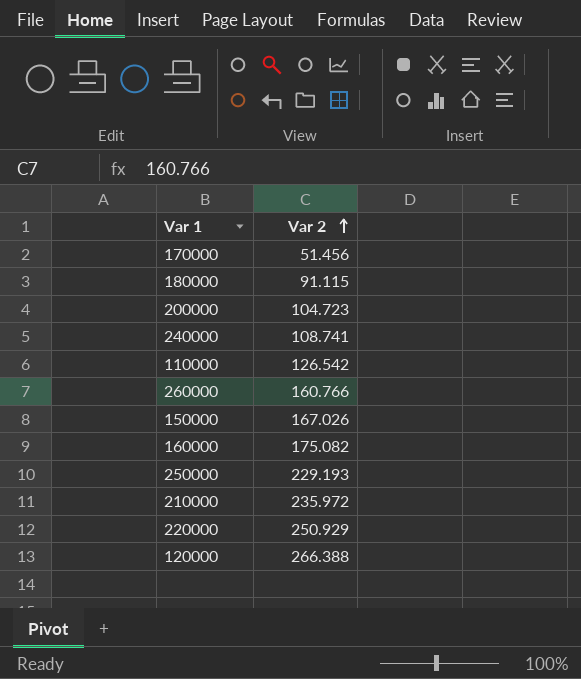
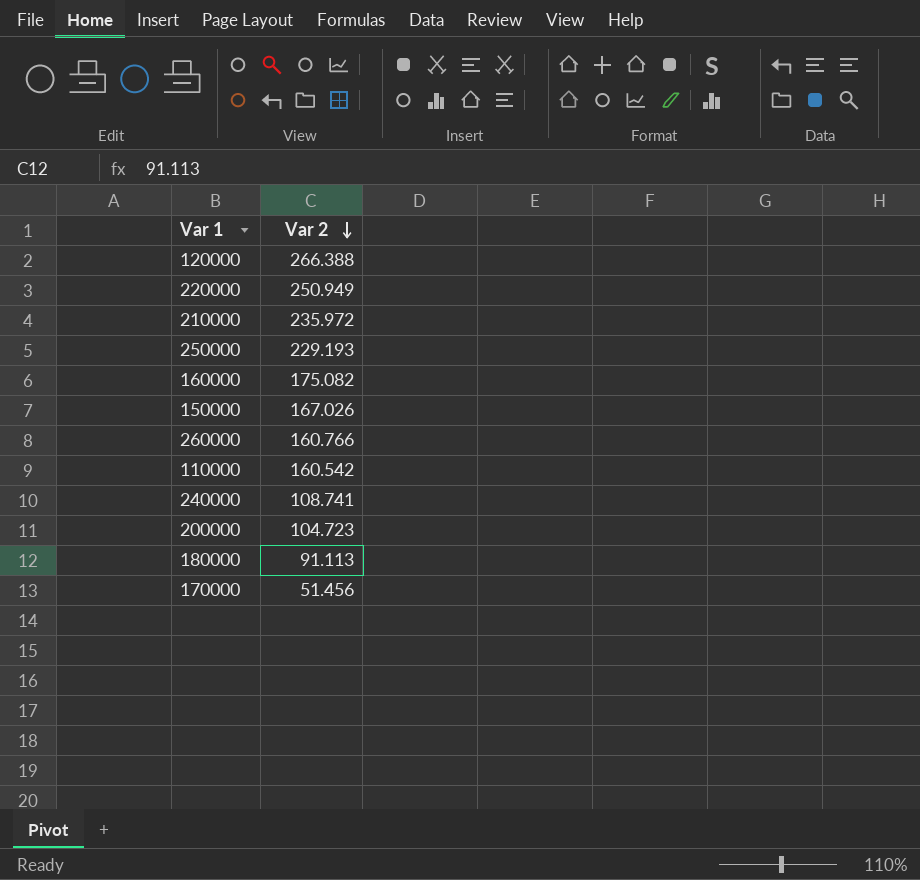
row order: Var 2 ascending -> Var 2 descending
220000 | Var 2: 250.929 -> 250.949
110000 | Var 2: 126.542 -> 160.542
180000 | Var 2: 91.115 -> 91.113

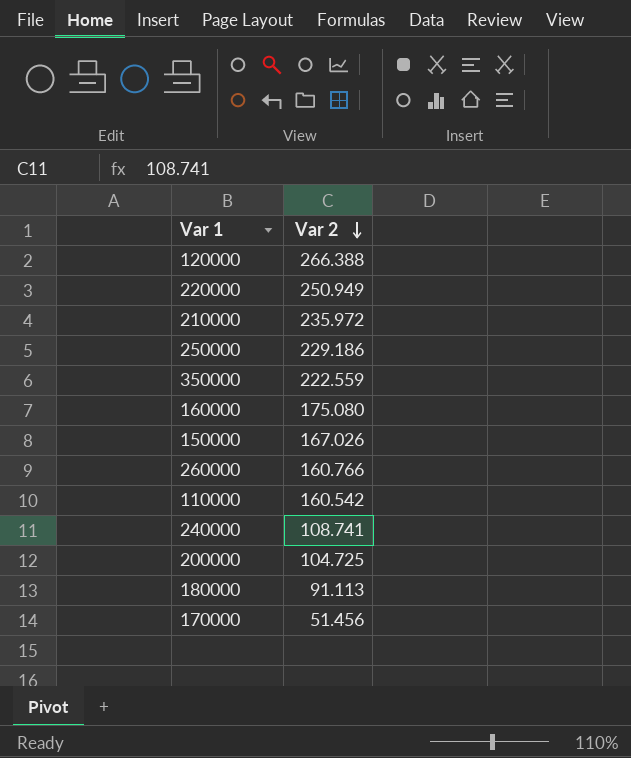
250000 | Var 2: 229.193 -> 229.186
row 350000: none -> 222.559
160000 | Var 2: 175.082 -> 175.080
200000 | Var 2: 104.723 -> 104.725

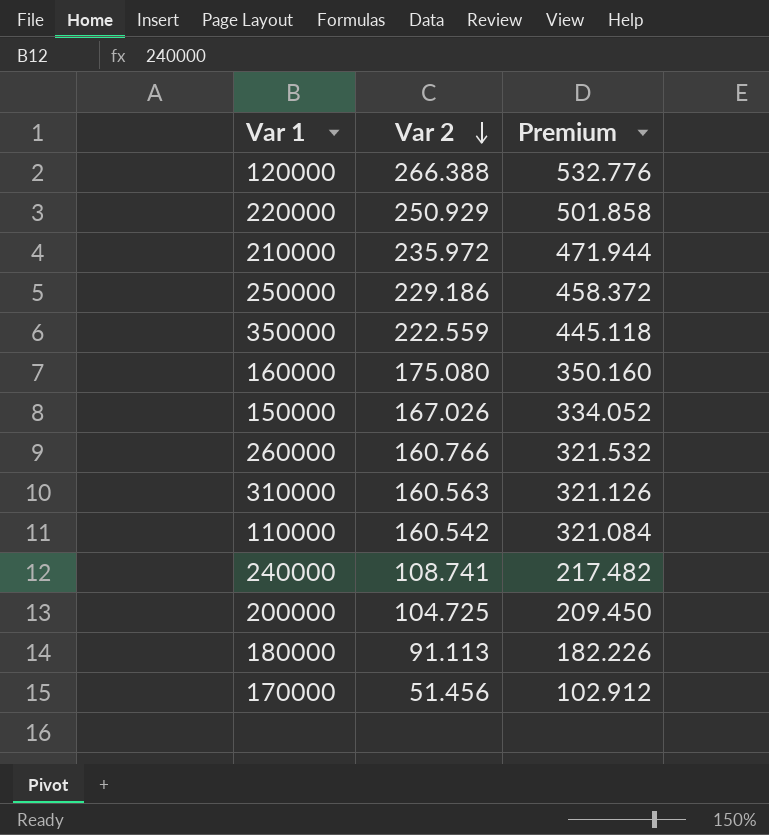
column Premium | formula: none -> [Var 2] * 2
220000 | Var 2: 250.949 -> 250.929
row 310000: none -> 160.563 | 321.126

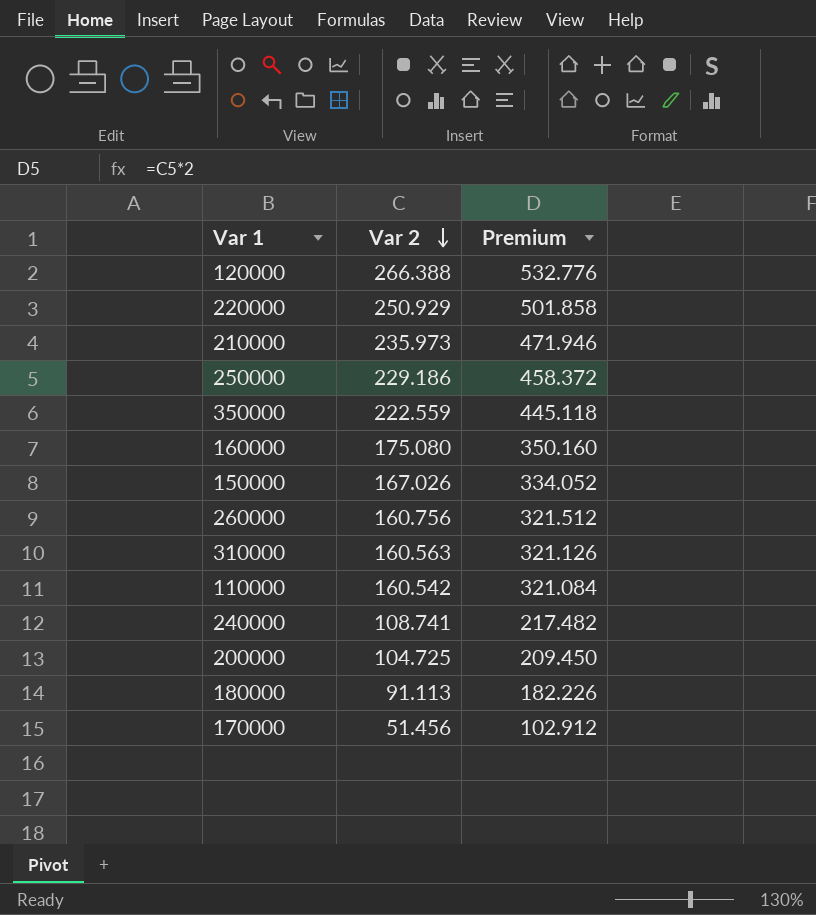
210000 | Var 2: 235.972 -> 235.973
210000 | Premium: 471.944 -> 471.946
260000 | Var 2: 160.766 -> 160.756
260000 | Premium: 321.532 -> 321.512

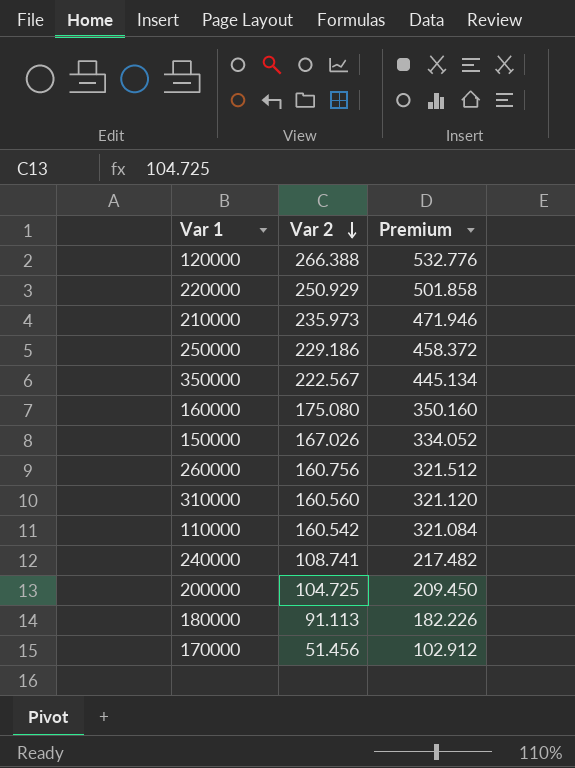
350000 | Var 2: 222.559 -> 222.567
350000 | Premium: 445.118 -> 445.134
310000 | Var 2: 160.563 -> 160.560
310000 | Premium: 321.126 -> 321.120

